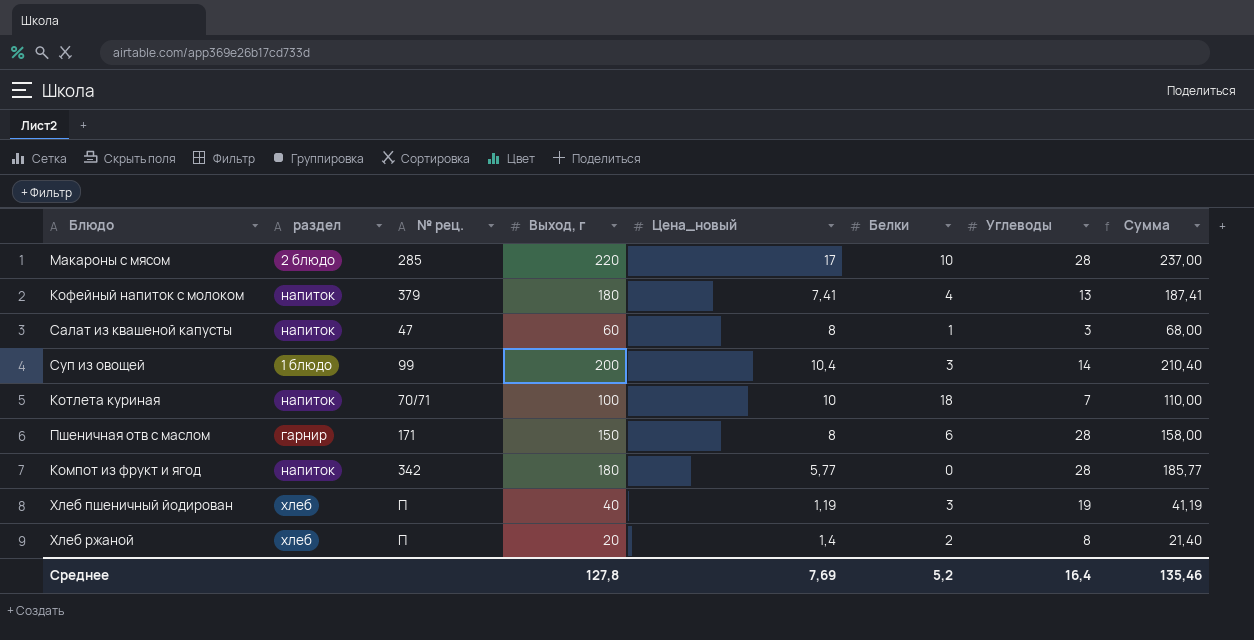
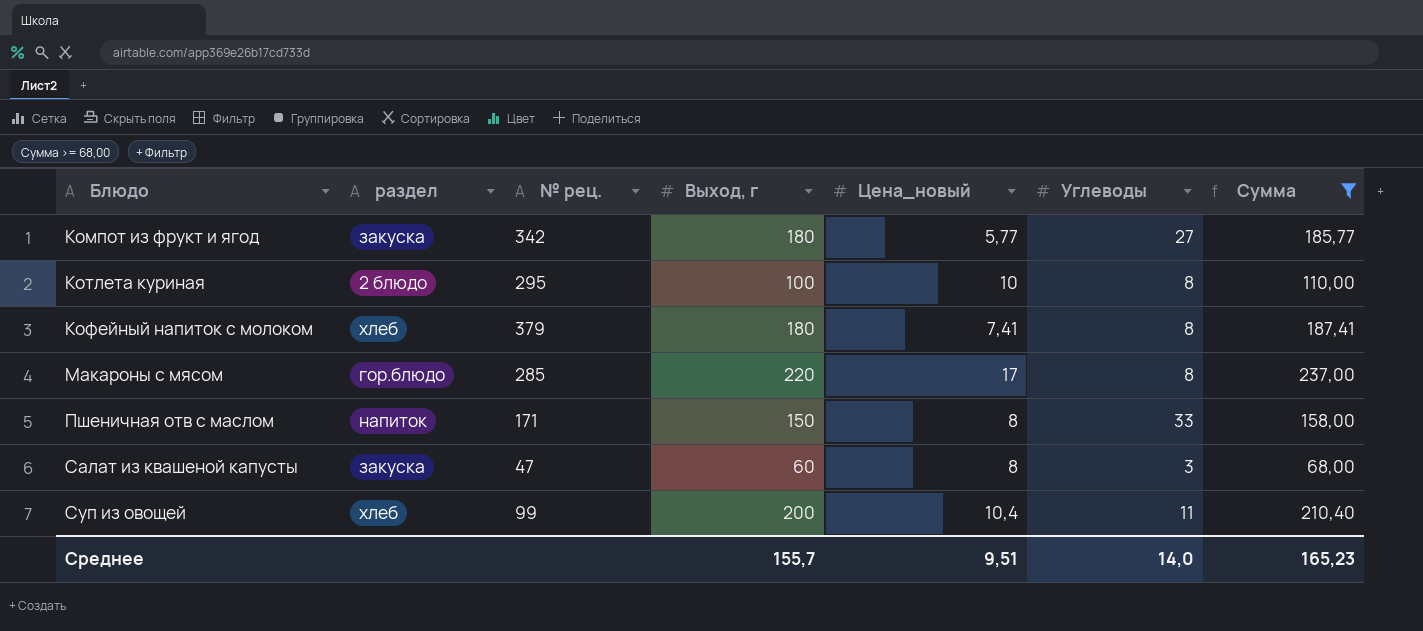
filter: none -> Сумма >= 68,00
row order: none -> Блюдо ascending
column Белки | position: 6 -> none
Компот из фрукт и ягод | раздел: напиток -> закуска
Компот из фрукт и ягод | Углеводы: 28 -> 27
Котлета куриная | раздел: напиток -> 2 блюдо
Котлета куриная | № рец.: 70/71 -> 295
Котлета куриная | Углеводы: 7 -> 8
Кофейный напиток с молоком | раздел: напиток -> хлеб
Кофейный напиток с молоком | Углеводы: 13 -> 8
Макароны с мясом | раздел: 2 блюдо -> гор.блюдо
Макароны с мясом | Углеводы: 28 -> 8
Пшеничная отв с маслом | раздел: гарнир -> напиток
Пшеничная отв с маслом | Углеводы: 28 -> 33
Салат из квашеной капусты | раздел: напиток -> закуска
Суп из овощей | раздел: 1 блюдо -> хлеб
Суп из овощей | Углеводы: 14 -> 11
Среднее | Выход, г: 127,8 -> 155,7
Среднее | Цена_новый: 7,69 -> 9,51
Среднее | Углеводы: 16,4 -> 14,0
Среднее | Сумма: 135,46 -> 165,23

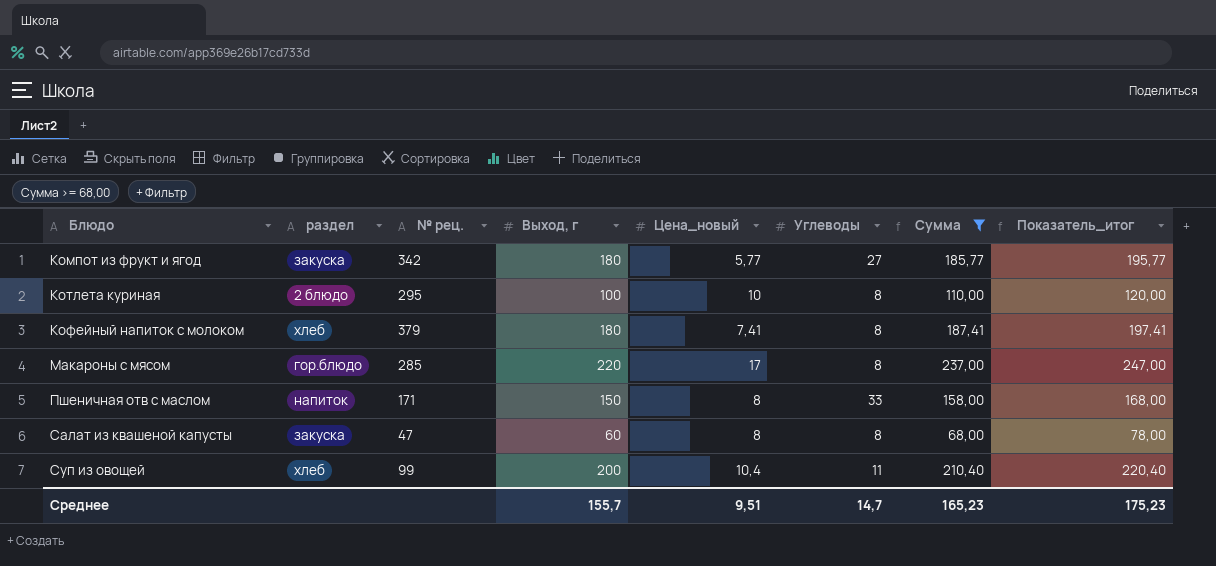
column Показатель_итог | formula: none -> [Сумма] + 10
Салат из квашеной капусты | Углеводы: 3 -> 8
Среднее | Углеводы: 14,0 -> 14,7

